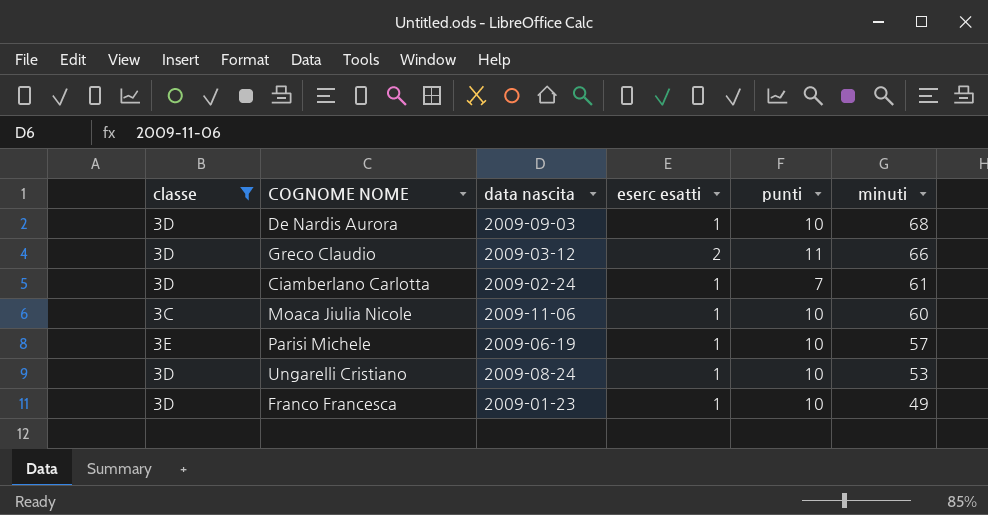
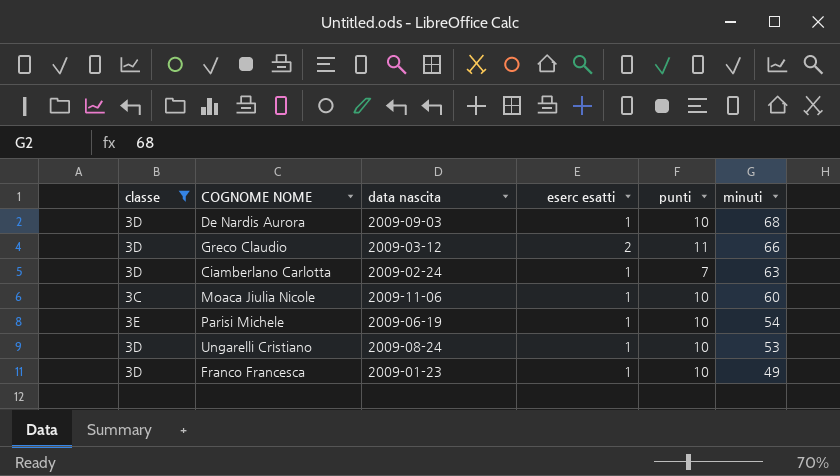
Ciamberlano Carlotta | minuti: 61 -> 63
Parisi Michele | minuti: 57 -> 54

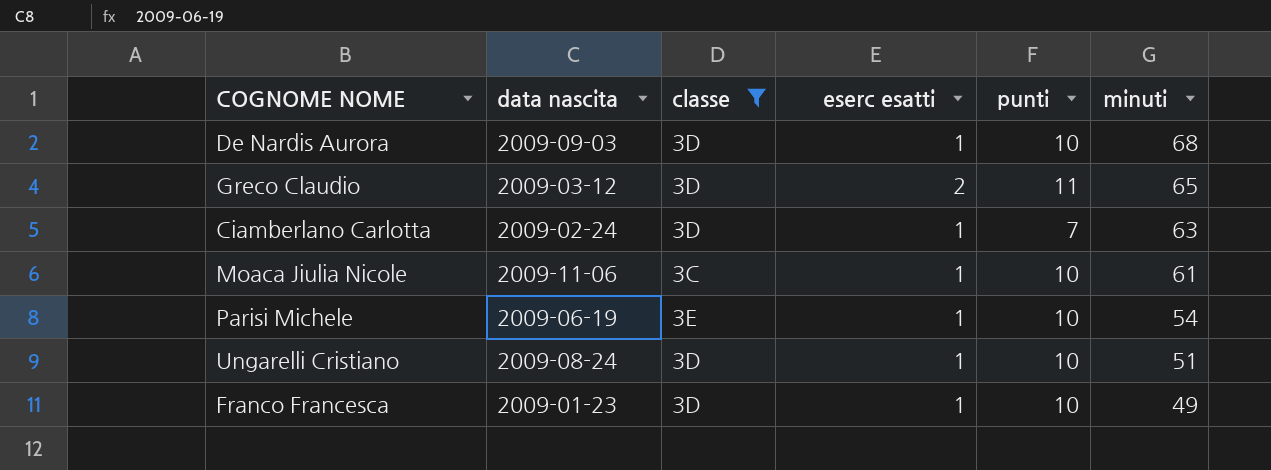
column classe | position: 1 -> 3
Greco Claudio | minuti: 66 -> 65
Moaca Jiulia Nicole | minuti: 60 -> 61
Ungarelli Cristiano | minuti: 53 -> 51

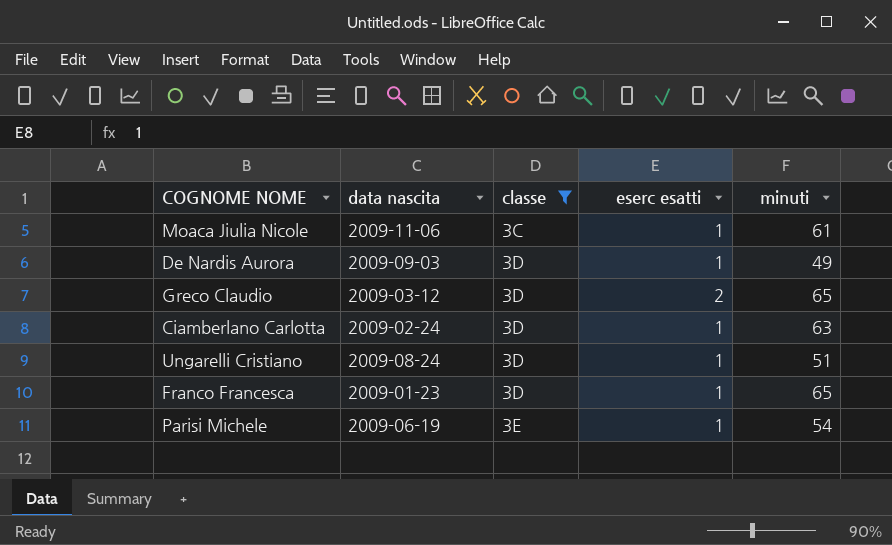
row order: minuti descending -> classe ascending
column punti | position: 5 -> none
De Nardis Aurora | minuti: 68 -> 49
Franco Francesca | minuti: 49 -> 65

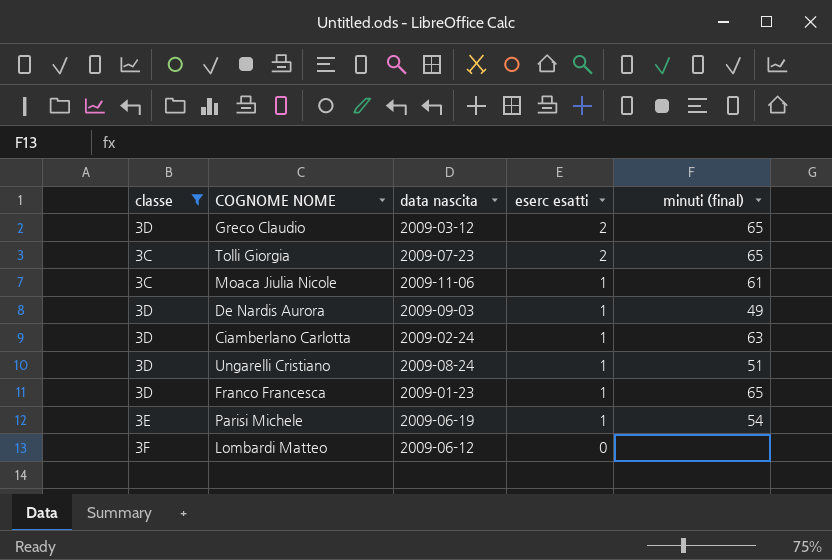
row order: classe ascending -> eserc esatti descending
column classe | position: 3 -> 1
column name: minuti -> minuti (final)
row Tolli Giorgia: none -> 3C | 2009-07-23 | 2 | 65
row Lombardi Matteo: none -> 3F | 2009-06-12 | 0 | none

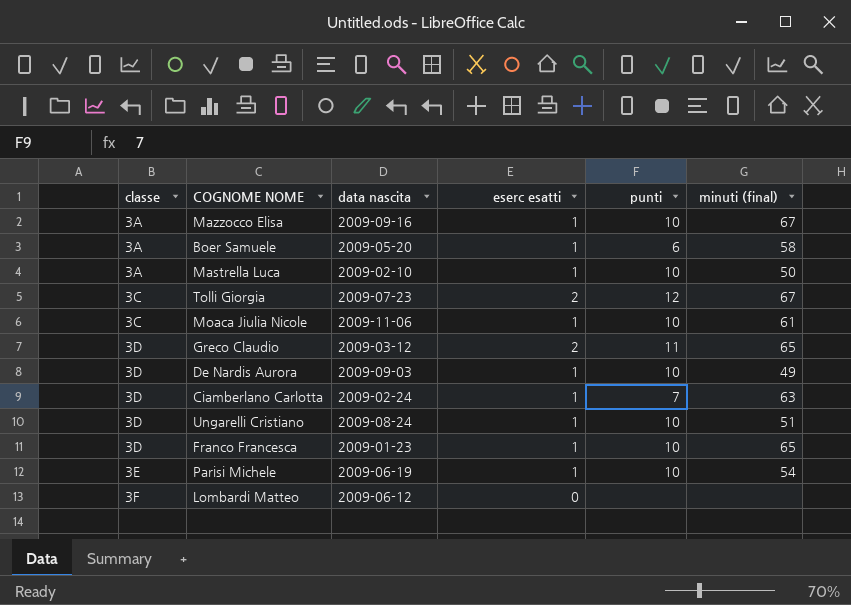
filter: classe != 3A -> none
row order: eserc esatti descending -> classe ascending
column punti | position: none -> 5
Tolli Giorgia | minuti (final): 65 -> 67

